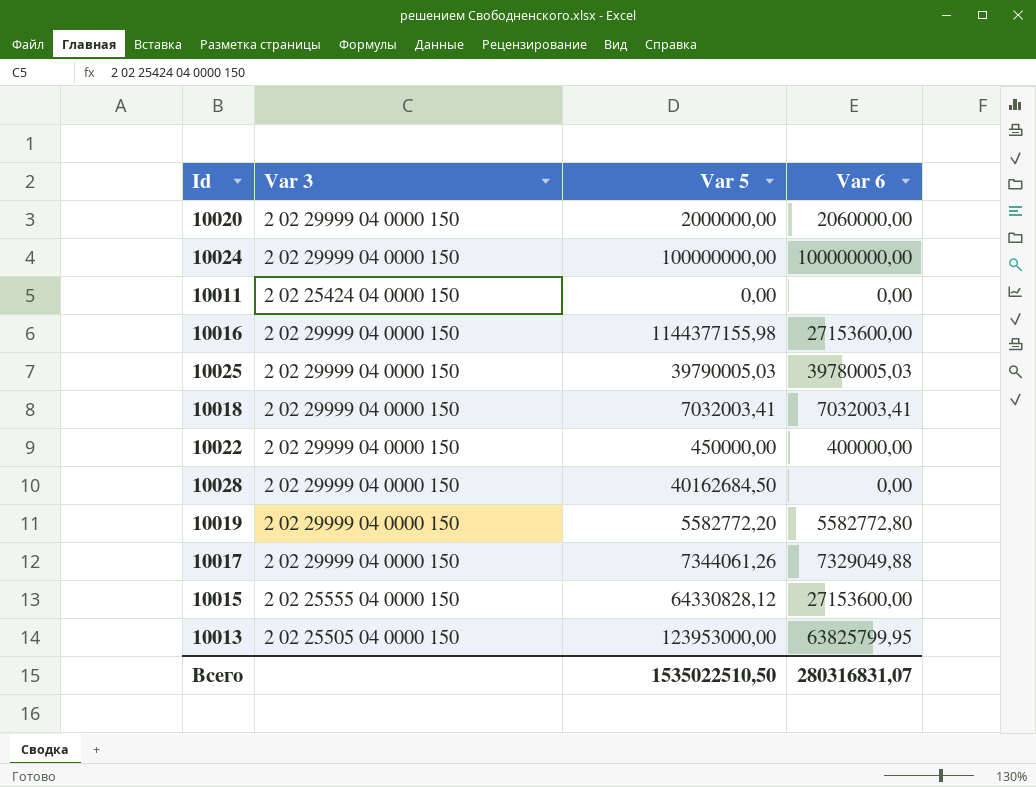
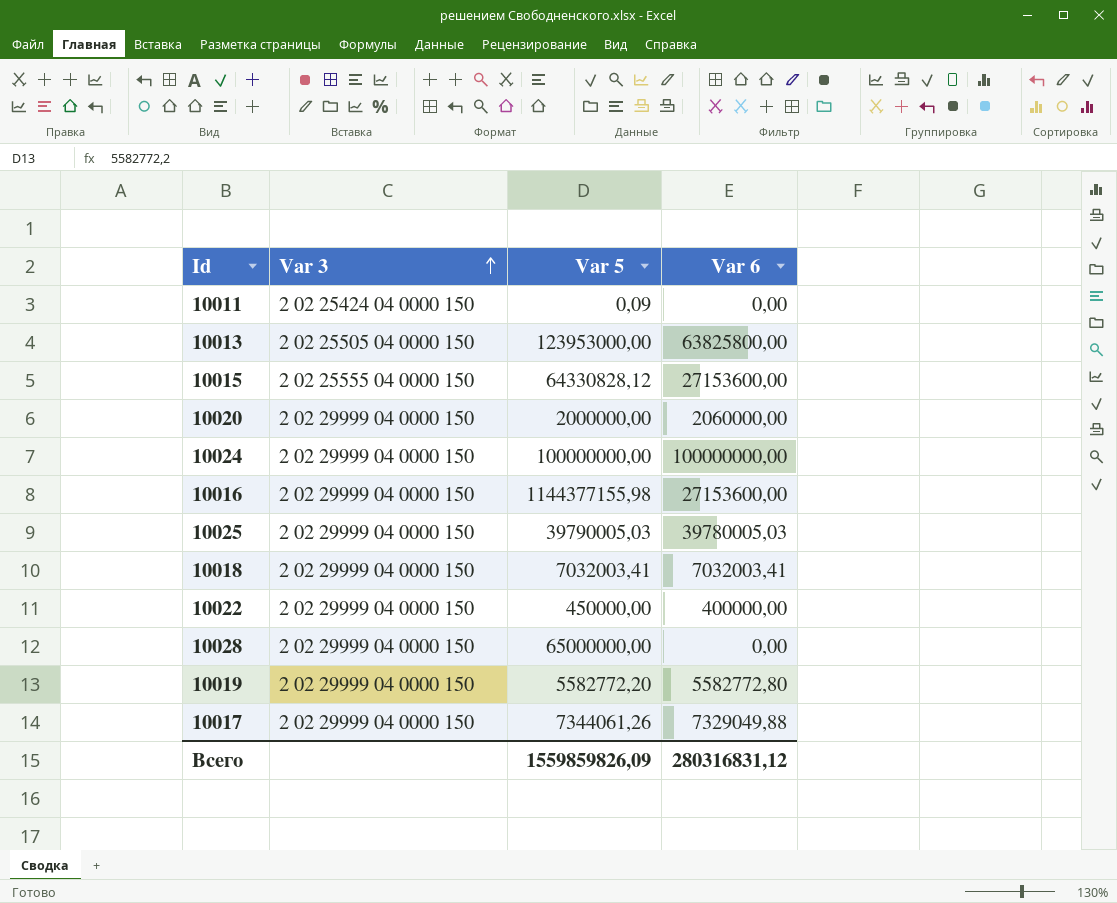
row order: none -> Var 3 ascending
10011 | Var 5: 0,00 -> 0,09
10013 | Var 6: 63825799,95 -> 63825800,00
10028 | Var 5: 40162684,50 -> 65000000,00
Всего | Var 5: 1535022510,50 -> 1559859826,09
Всего | Var 6: 280316831,07 -> 280316831,12

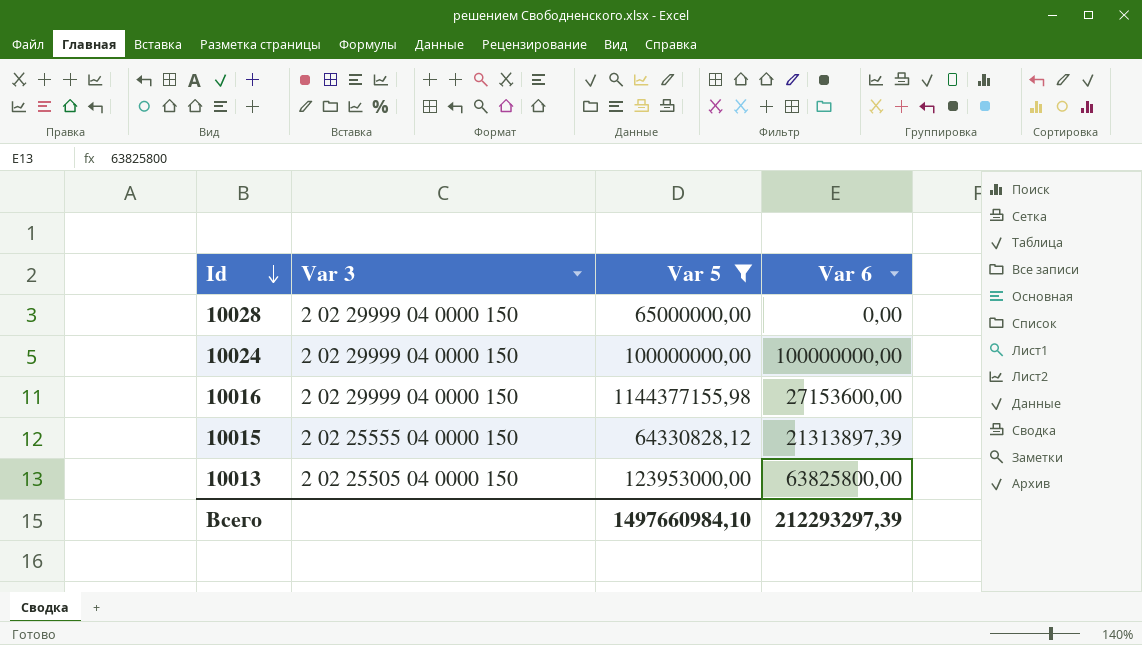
filter: none -> Var 5 >= 64330828,12
row order: Var 3 ascending -> Id descending
10015 | Var 6: 27153600,00 -> 21313897,39
Всего | Var 5: 1559859826,09 -> 1497660984,10
Всего | Var 6: 280316831,12 -> 212293297,39

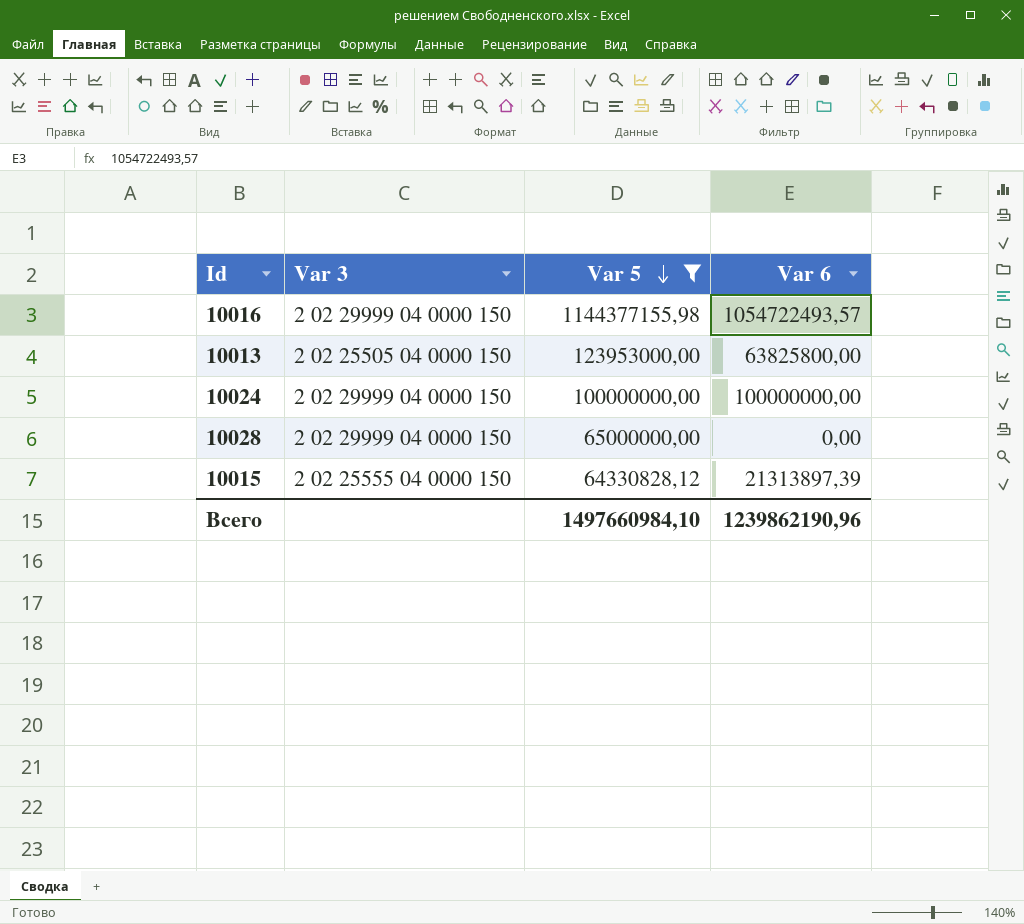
row order: Id descending -> Var 5 descending
10016 | Var 6: 27153600,00 -> 1054722493,57
Всего | Var 6: 212293297,39 -> 1239862190,96

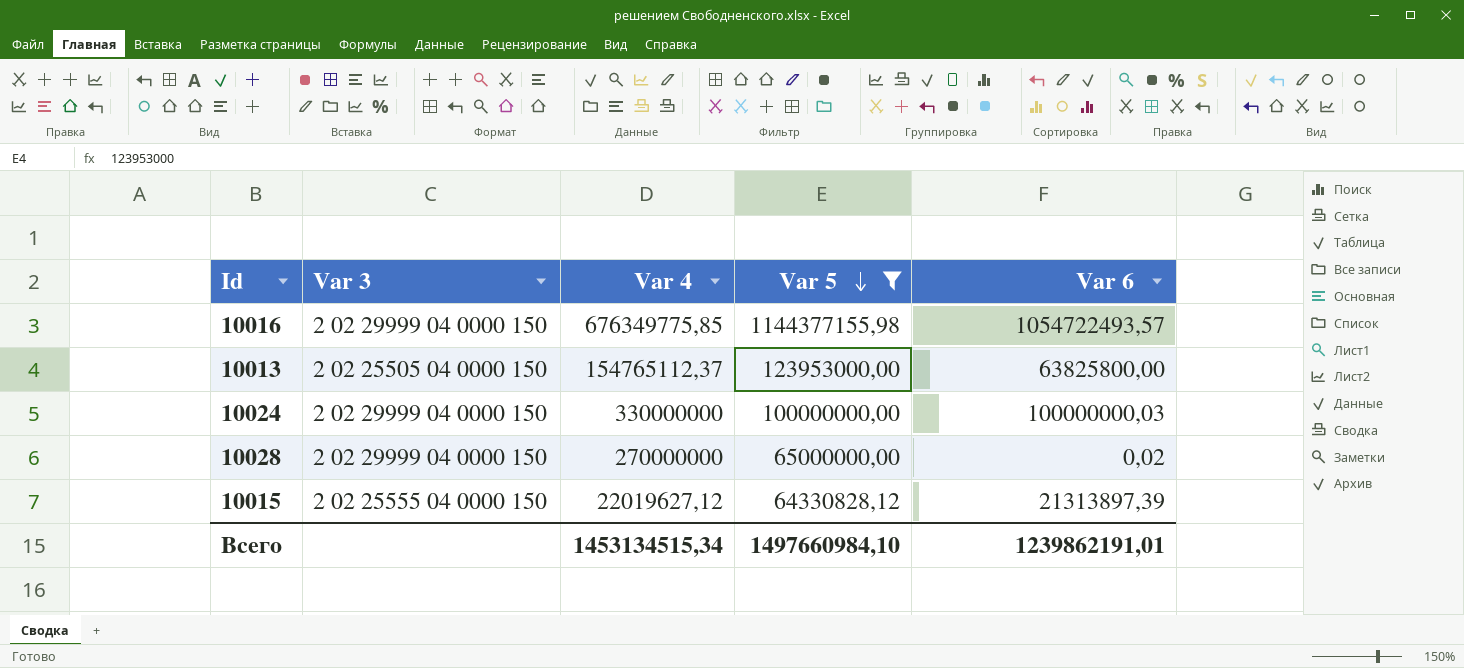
column Var 4 | position: none -> 3
10024 | Var 6: 100000000,00 -> 100000000,03
10028 | Var 6: 0,00 -> 0,02
Всего | Var 6: 1239862190,96 -> 1239862191,01

